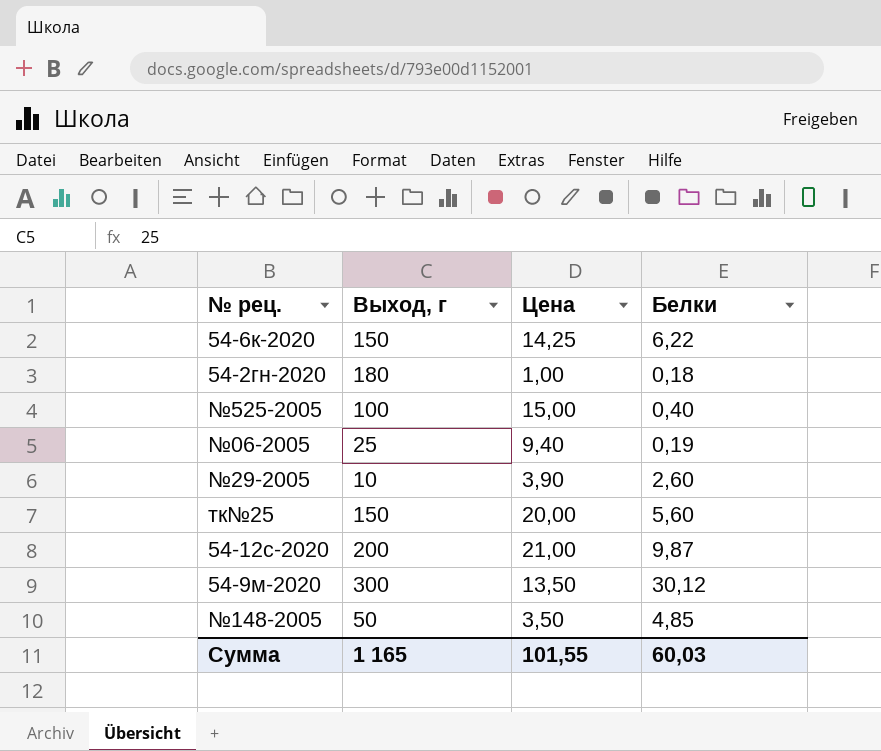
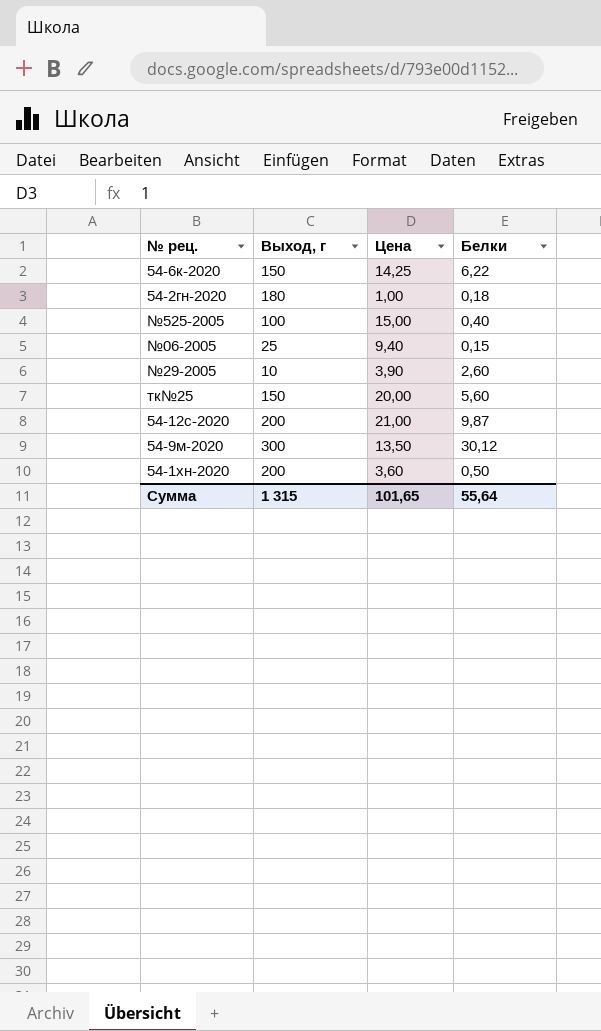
row №148-2005: 50 | 3,50 | 4,85 -> none
№06-2005 | Белки: 0,19 -> 0,15
row 54-1хн-2020: none -> 200 | 3,60 | 0,50
Сумма | Выход, г: 1 165 -> 1 315
Сумма | Цена: 101,55 -> 101,65
Сумма | Белки: 60,03 -> 55,64

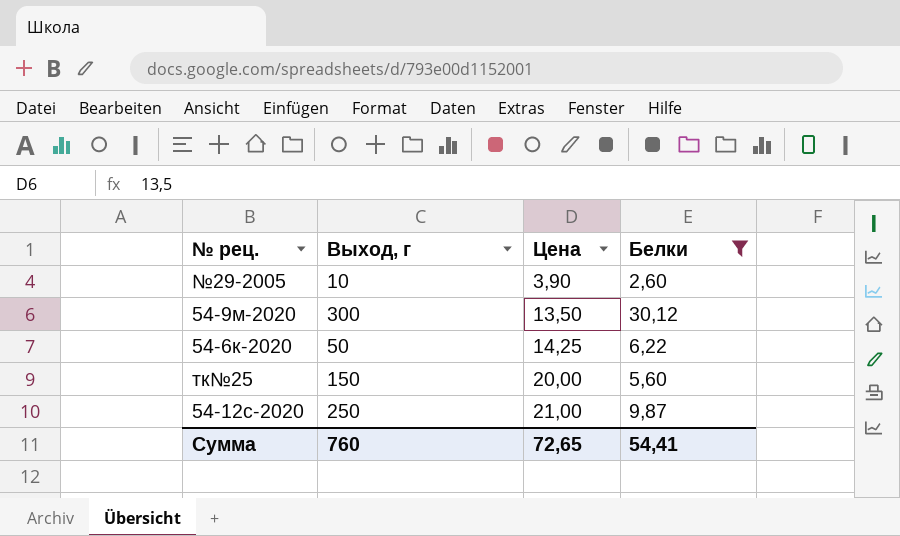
filter: none -> Белки >= 2,60
row order: none -> Цена ascending
54-6к-2020 | Выход, г: 150 -> 50
54-12с-2020 | Выход, г: 200 -> 250
Сумма | Выход, г: 1 315 -> 760
Сумма | Цена: 101,65 -> 72,65
Сумма | Белки: 55,64 -> 54,41

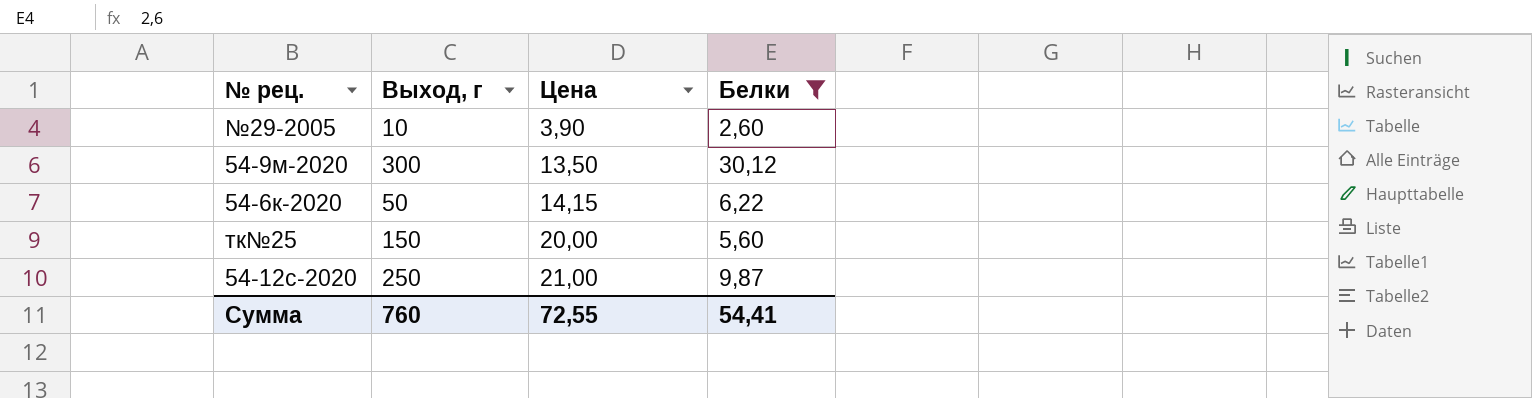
54-6к-2020 | Цена: 14,25 -> 14,15
Сумма | Цена: 72,65 -> 72,55

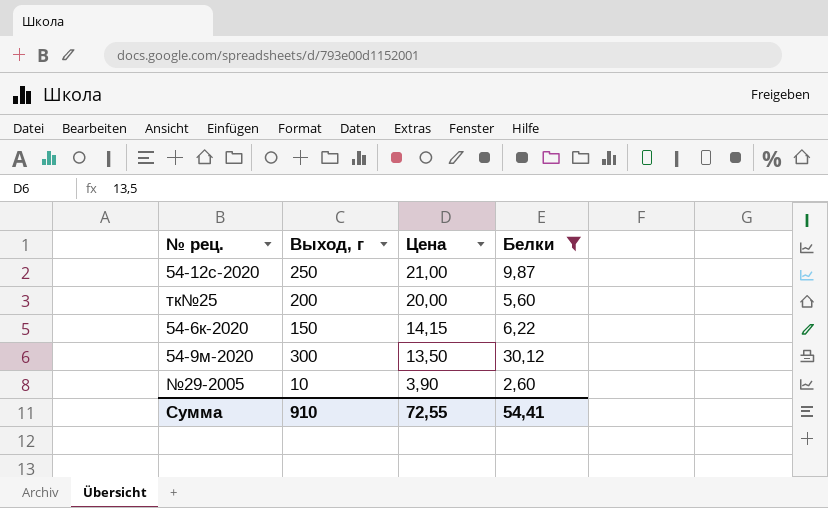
row order: Цена ascending -> Цена descending
тк№25 | Выход, г: 150 -> 200
54-6к-2020 | Выход, г: 50 -> 150
Сумма | Выход, г: 760 -> 910

